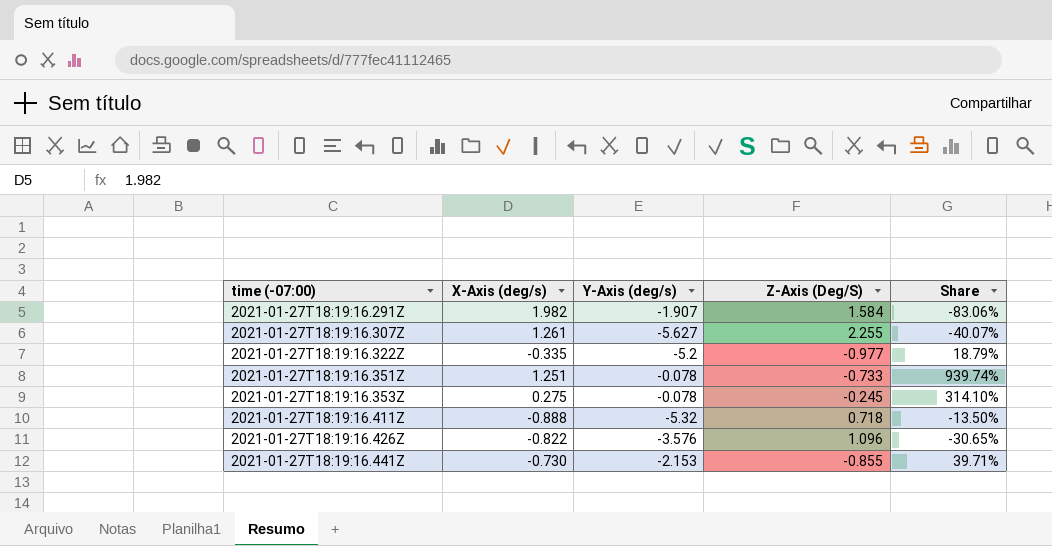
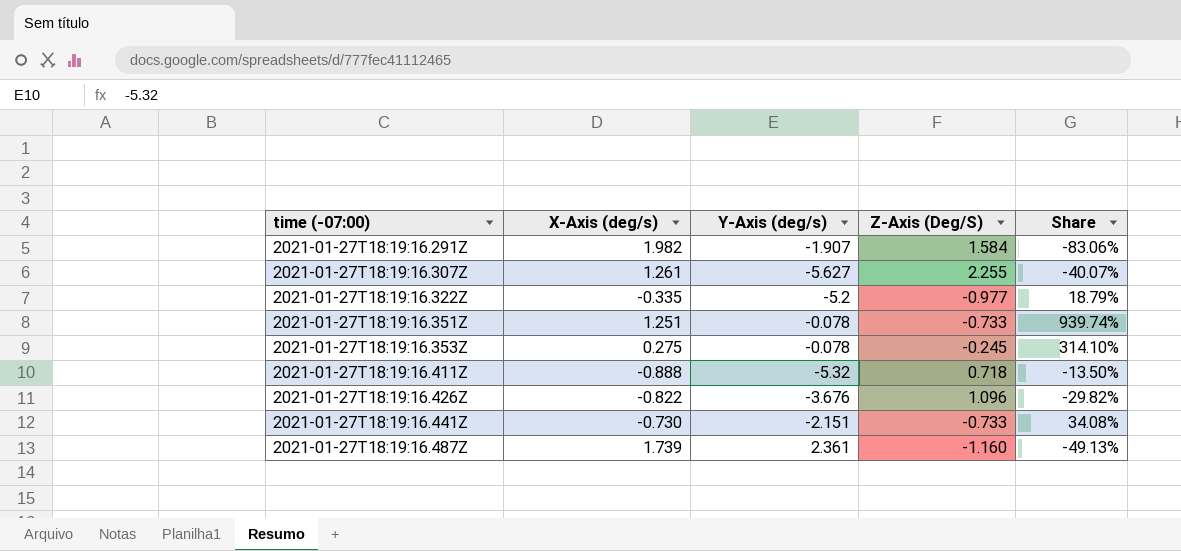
2021-01-27T18:19:16.426Z | Y-Axis (deg/s): -3.576 -> -3.676
2021-01-27T18:19:16.426Z | Share: -30.65% -> -29.82%
2021-01-27T18:19:16.441Z | Y-Axis (deg/s): -2.153 -> -2.151
2021-01-27T18:19:16.441Z | Z-Axis (Deg/S): -0.855 -> -0.733
2021-01-27T18:19:16.441Z | Share: 39.71% -> 34.08%
row 2021-01-27T18:19:16.487Z: none -> 1.739 | 2.361 | -1.160 | -49.13%

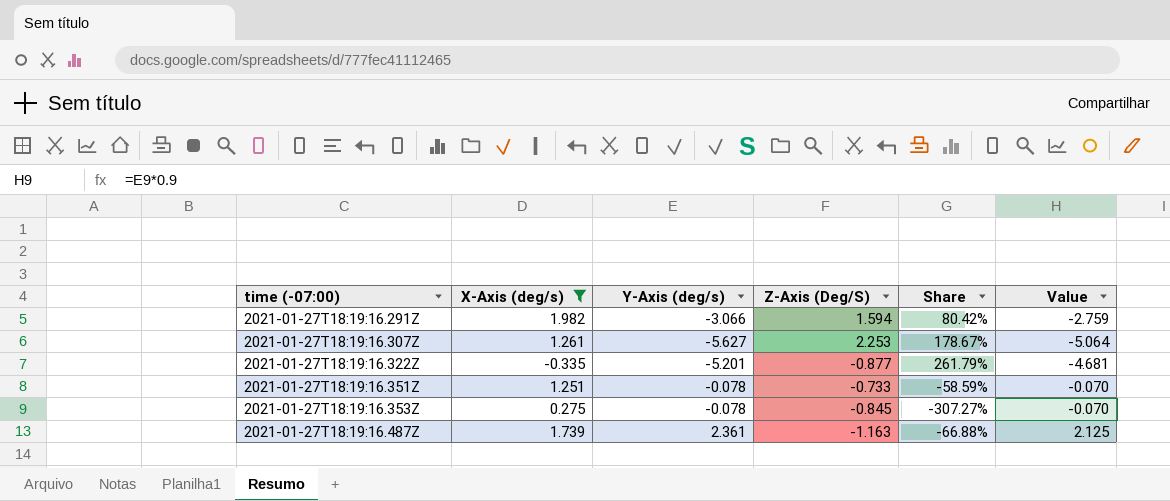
filter: none -> X-Axis (deg/s) >= -0.335
column Share | formula: [Z-Axis (Deg/S)] / [Y-Axis (deg/s)] -> [Z-Axis (Deg/S)] / [X-Axis (deg/s)]
column Value | formula: none -> [Y-Axis (deg/s)] * 0.9
2021-01-27T18:19:16.291Z | Y-Axis (deg/s): -1.907 -> -3.066
2021-01-27T18:19:16.291Z | Z-Axis (Deg/S): 1.584 -> 1.594
2021-01-27T18:19:16.307Z | Z-Axis (Deg/S): 2.255 -> 2.253
2021-01-27T18:19:16.322Z | Y-Axis (deg/s): -5.2 -> -5.201
2021-01-27T18:19:16.322Z | Z-Axis (Deg/S): -0.977 -> -0.877
2021-01-27T18:19:16.353Z | Z-Axis (Deg/S): -0.245 -> -0.845
2021-01-27T18:19:16.487Z | Z-Axis (Deg/S): -1.160 -> -1.163

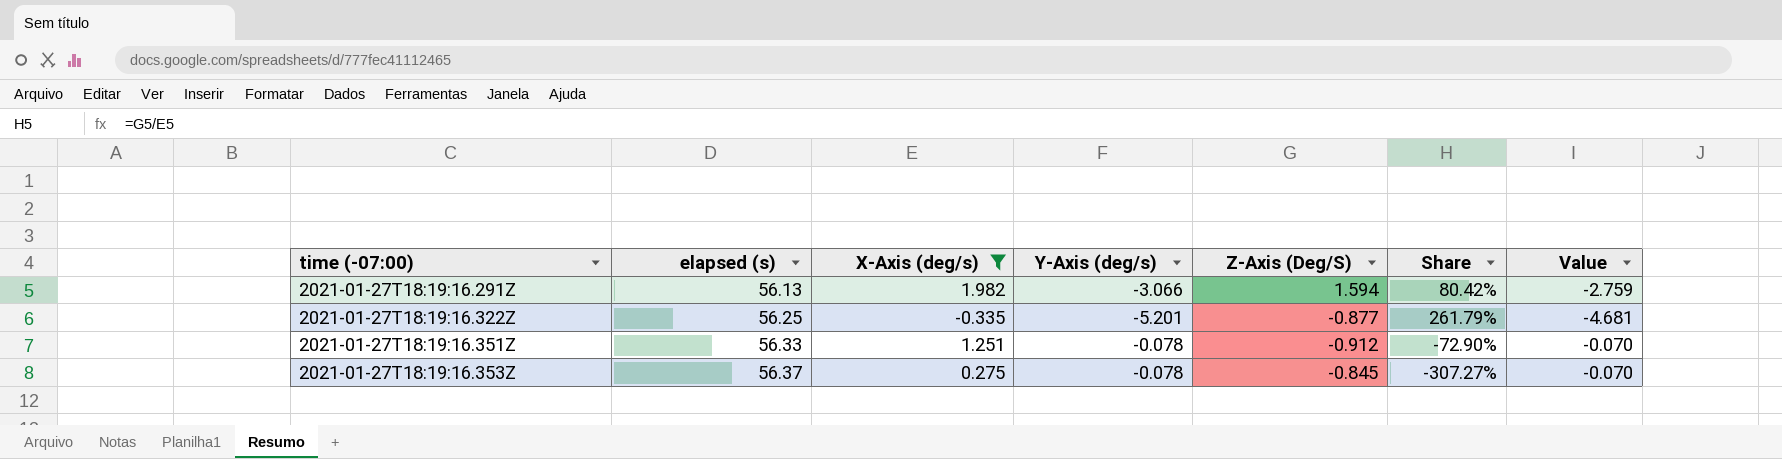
column elapsed (s) | position: none -> 2
row 2021-01-27T18:19:16.307Z: 1.261 | -5.627 | 2.253 | 178.67% | -5.064 -> none
row 2021-01-27T18:19:16.487Z: 1.739 | 2.361 | -1.163 | -66.88% | 2.125 -> none
2021-01-27T18:19:16.351Z | Z-Axis (Deg/S): -0.733 -> -0.912
2021-01-27T18:19:16.351Z | Share: -58.59% -> -72.90%

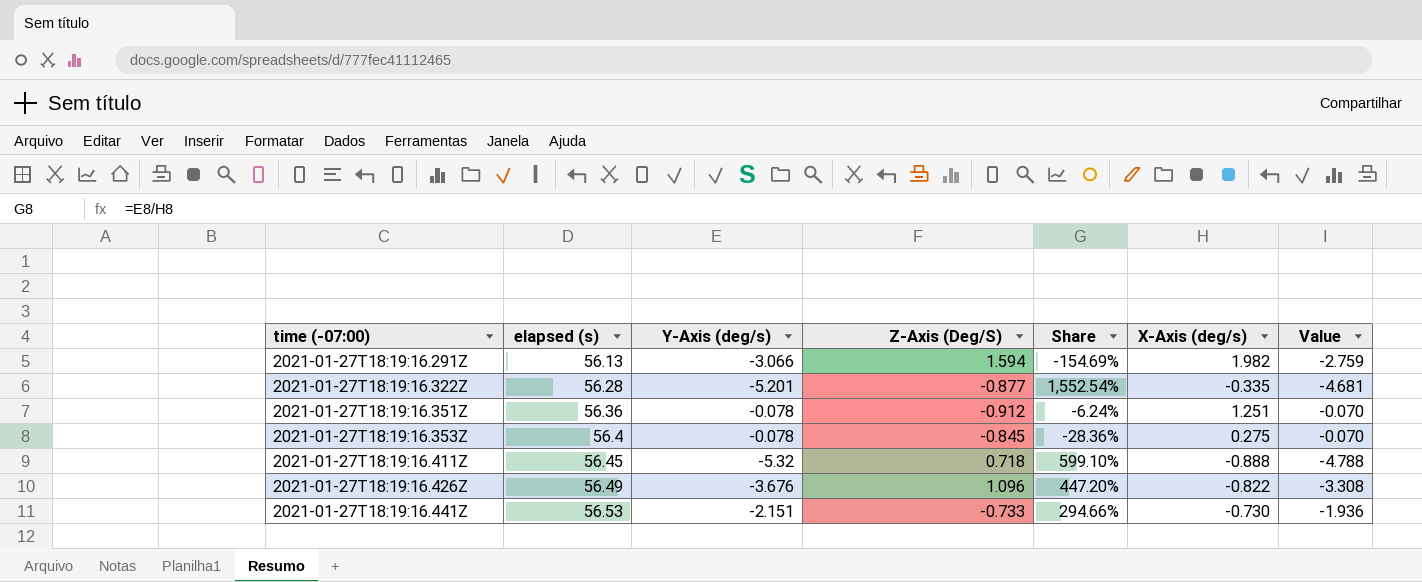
filter: X-Axis (deg/s) >= -0.335 -> none
column Share | formula: [Z-Axis (Deg/S)] / [X-Axis (deg/s)] -> [Y-Axis (deg/s)] / [X-Axis (deg/s)]
column X-Axis (deg/s) | position: 3 -> 6
2021-01-27T18:19:16.322Z | elapsed (s): 56.25 -> 56.28
2021-01-27T18:19:16.351Z | elapsed (s): 56.33 -> 56.36
2021-01-27T18:19:16.353Z | elapsed (s): 56.37 -> 56.4

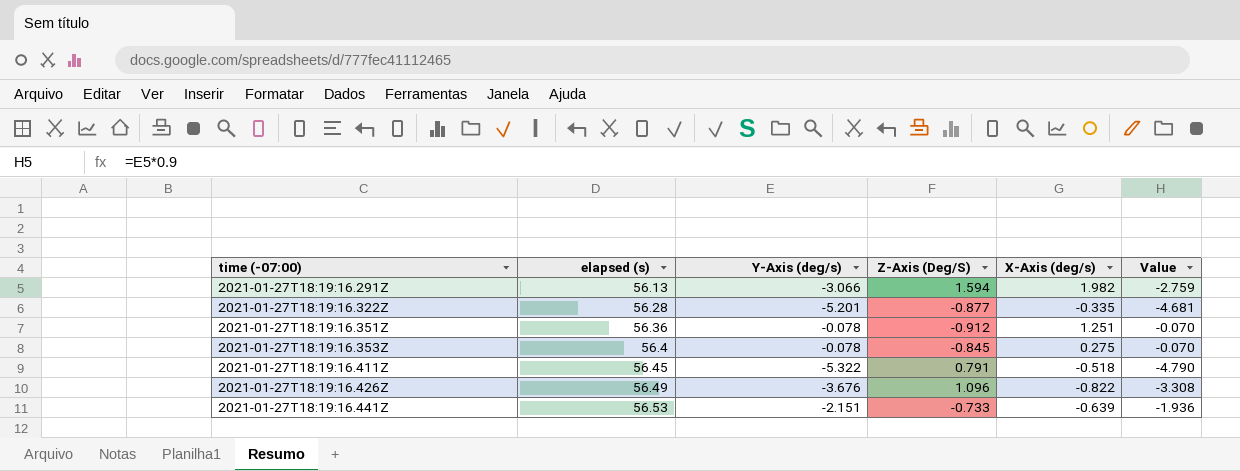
column Share | formula: [Y-Axis (deg/s)] / [X-Axis (deg/s)] -> none
2021-01-27T18:19:16.411Z | Y-Axis (deg/s): -5.32 -> -5.322
2021-01-27T18:19:16.411Z | Z-Axis (Deg/S): 0.718 -> 0.791
2021-01-27T18:19:16.411Z | X-Axis (deg/s): -0.888 -> -0.518
2021-01-27T18:19:16.411Z | Value: -4.788 -> -4.790
2021-01-27T18:19:16.441Z | X-Axis (deg/s): -0.730 -> -0.639

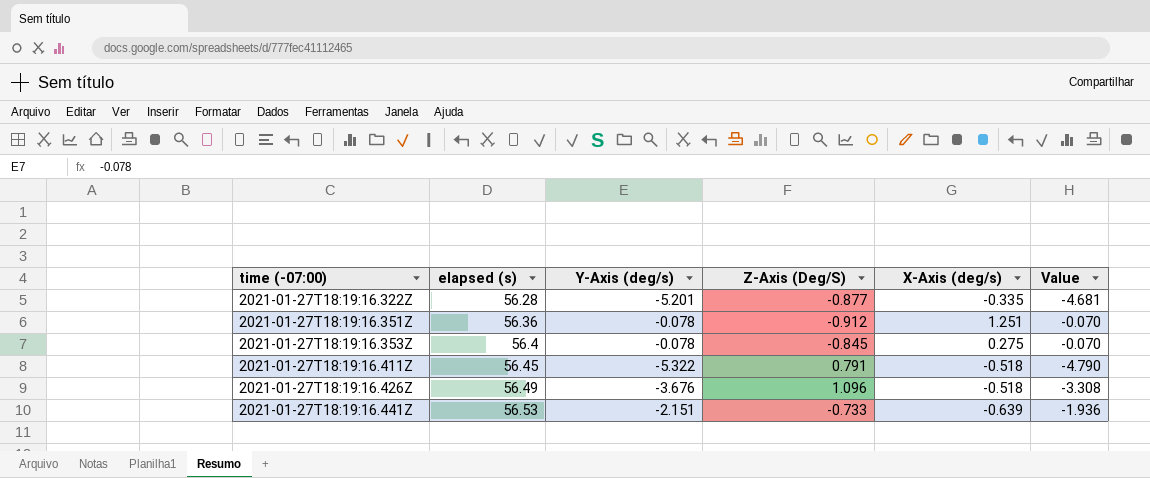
row 2021-01-27T18:19:16.291Z: 56.13 | -3.066 | 1.594 | 1.982 | -2.759 -> none
2021-01-27T18:19:16.426Z | X-Axis (deg/s): -0.822 -> -0.518

